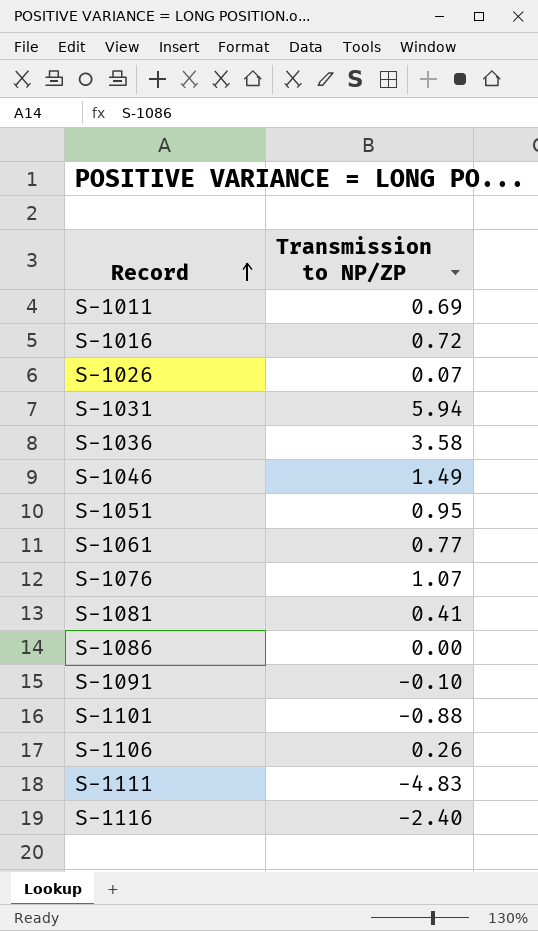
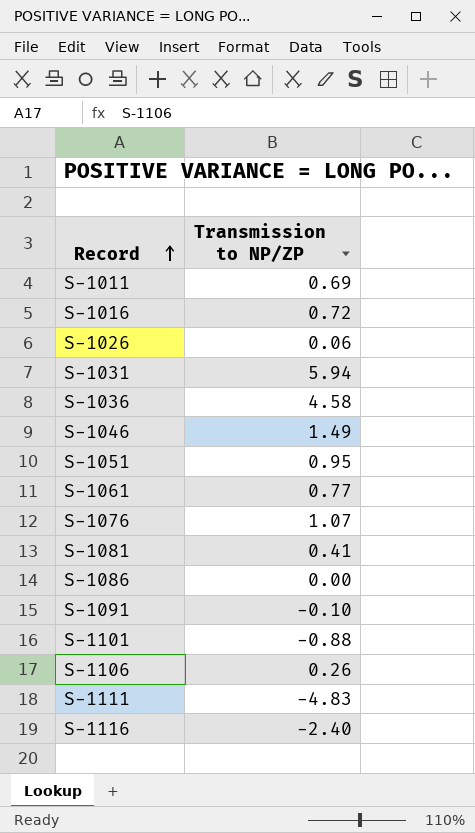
S-1026 | Transmission to NP/ZP: 0.07 -> 0.06
S-1036 | Transmission to NP/ZP: 3.58 -> 4.58

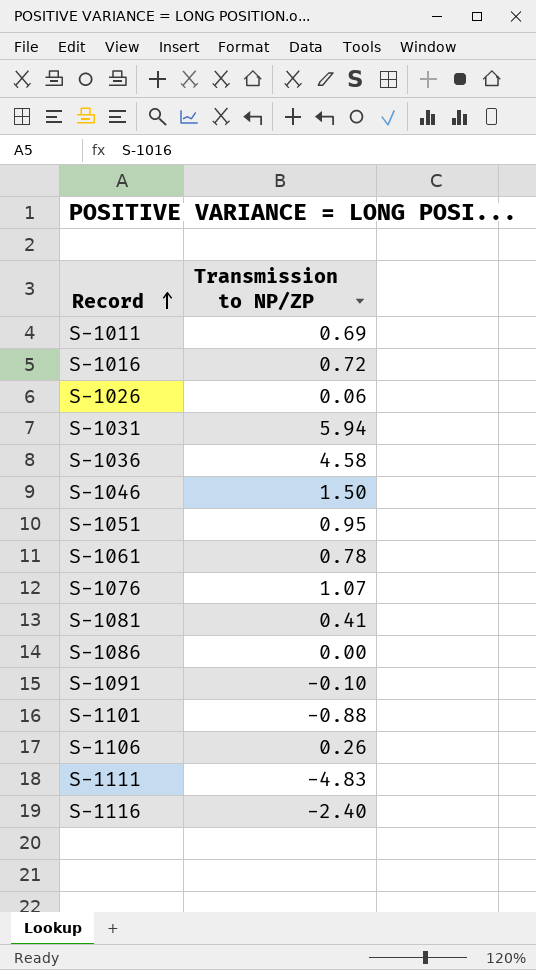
S-1046 | Transmission to NP/ZP: 1.49 -> 1.50
S-1061 | Transmission to NP/ZP: 0.77 -> 0.78

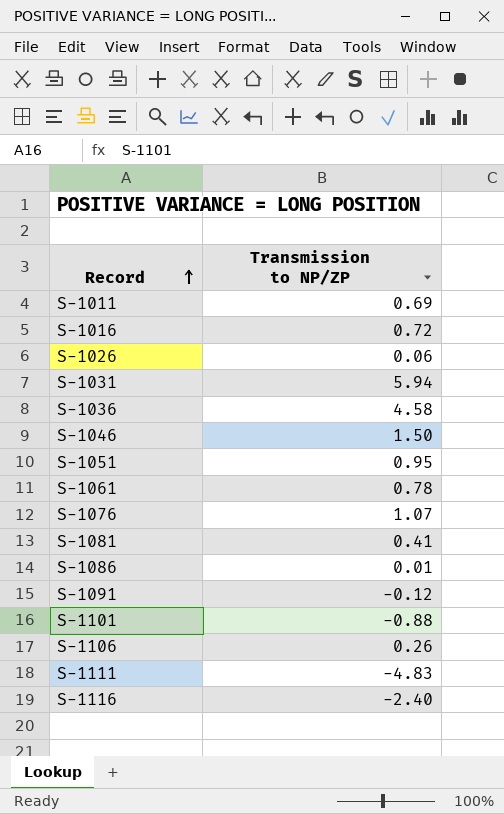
S-1086 | Transmission to NP/ZP: 0.00 -> 0.01
S-1091 | Transmission to NP/ZP: -0.10 -> -0.12

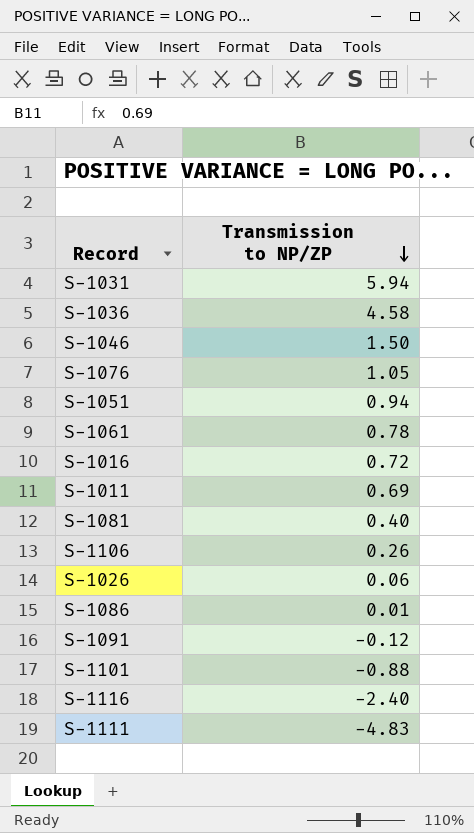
row order: Record ascending -> Transmission to NP/ZP descending
S-1076 | Transmission to NP/ZP: 1.07 -> 1.05
S-1051 | Transmission to NP/ZP: 0.95 -> 0.94
S-1081 | Transmission to NP/ZP: 0.41 -> 0.40

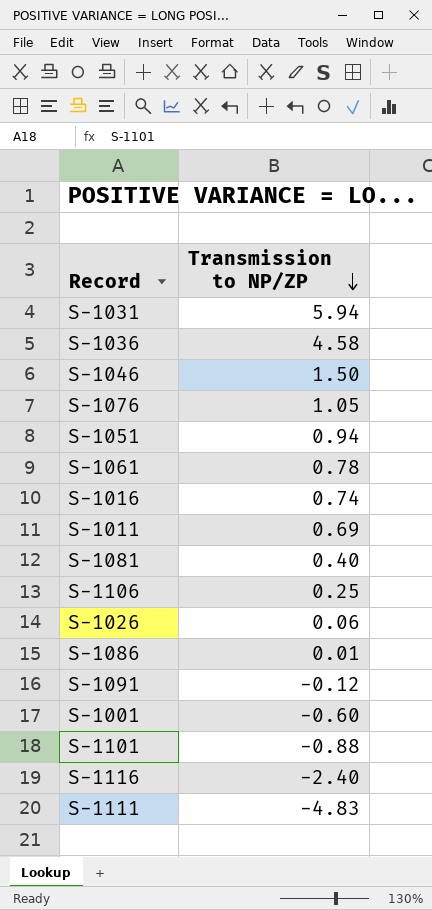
S-1016 | Transmission to NP/ZP: 0.72 -> 0.74
S-1106 | Transmission to NP/ZP: 0.26 -> 0.25
row S-1001: none -> -0.60

